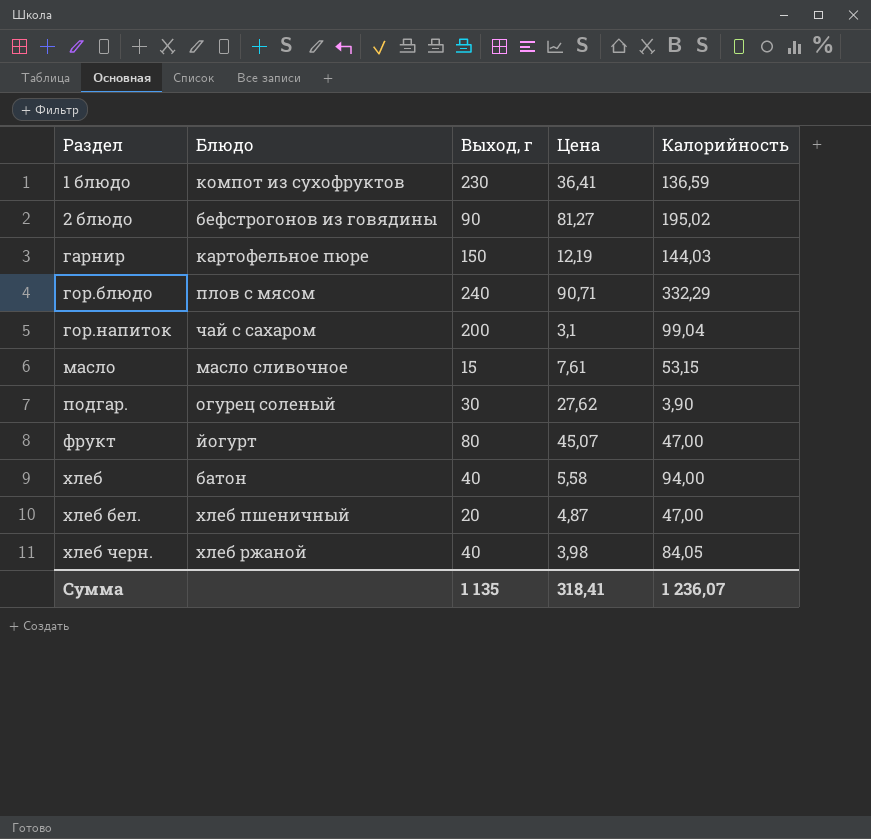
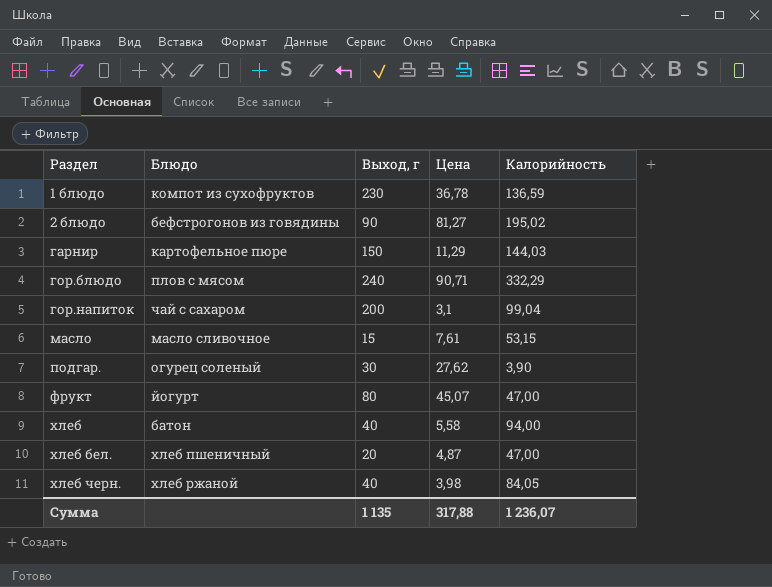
1 блюдо | Цена: 36,41 -> 36,78
гарнир | Цена: 12,19 -> 11,29
Сумма | Цена: 318,41 -> 317,88

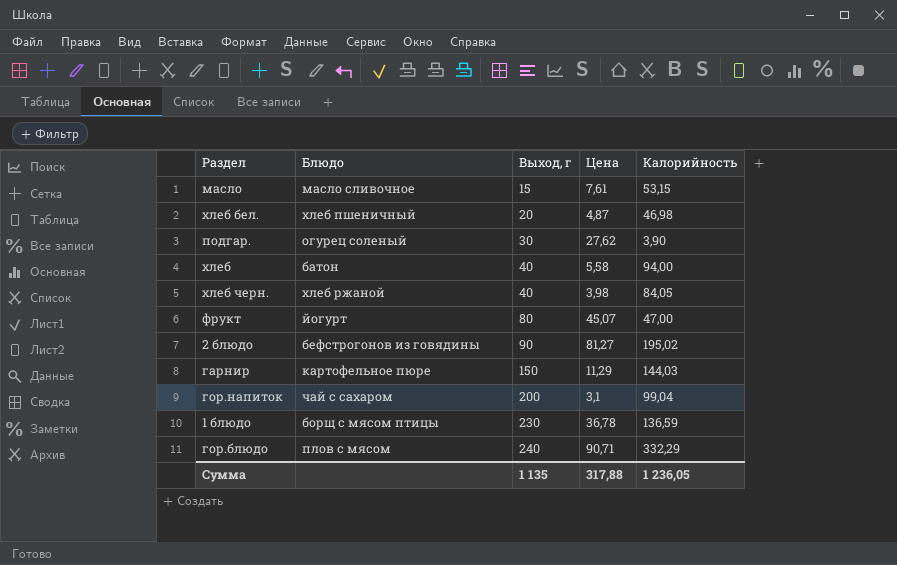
row order: Раздел ascending -> Выход, г ascending
хлеб бел. | Калорийность: 47,00 -> 46,98
1 блюдо | Блюдо: компот из сухофруктов -> борщ с мясом птицы
Сумма | Калорийность: 1 236,07 -> 1 236,05

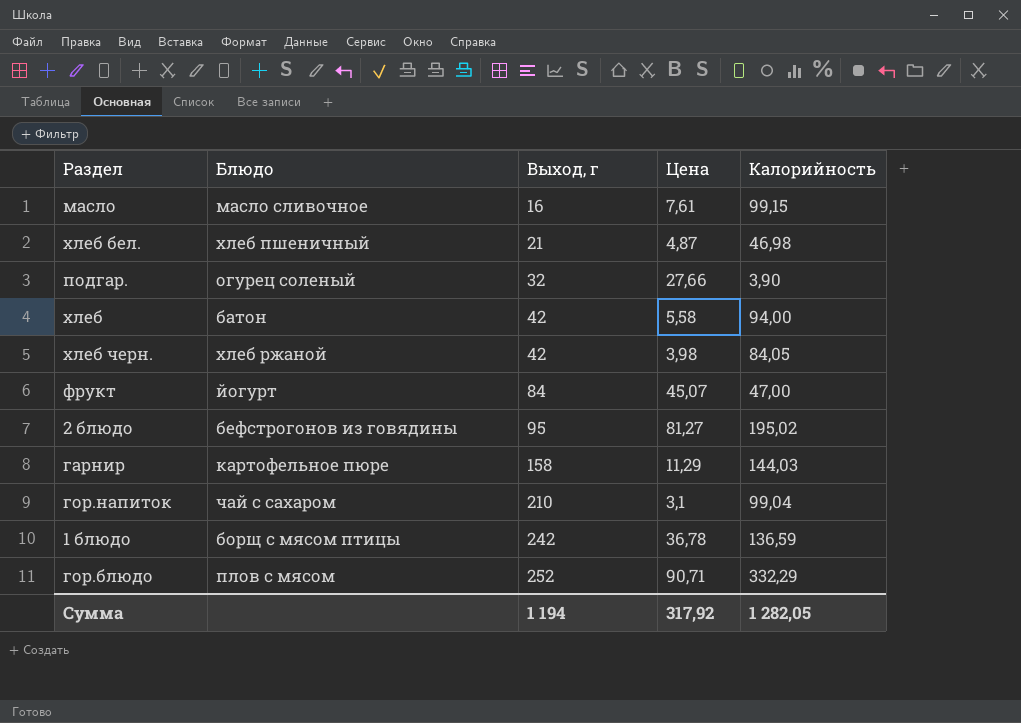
масло | Выход, г: 15 -> 16
масло | Калорийность: 53,15 -> 99,15
хлеб бел. | Выход, г: 20 -> 21
подгар. | Выход, г: 30 -> 32
подгар. | Цена: 27,62 -> 27,66
хлеб | Выход, г: 40 -> 42
хлеб черн. | Выход, г: 40 -> 42
фрукт | Выход, г: 80 -> 84
2 блюдо | Выход, г: 90 -> 95
гарнир | Выход, г: 150 -> 158
гор.напиток | Выход, г: 200 -> 210
1 блюдо | Выход, г: 230 -> 242
гор.блюдо | Выход, г: 240 -> 252
Сумма | Выход, г: 1 135 -> 1 194
Сумма | Цена: 317,88 -> 317,92
Сумма | Калорийность: 1 236,05 -> 1 282,05

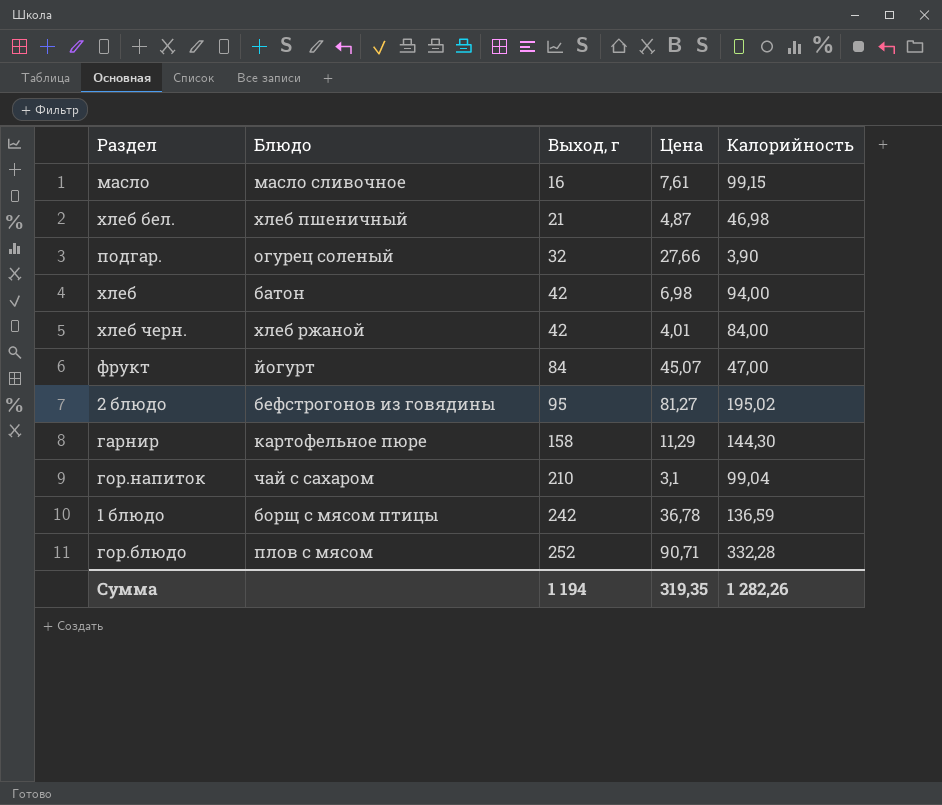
хлеб | Цена: 5,58 -> 6,98
хлеб черн. | Цена: 3,98 -> 4,01
хлеб черн. | Калорийность: 84,05 -> 84,00
гарнир | Калорийность: 144,03 -> 144,30
гор.блюдо | Калорийность: 332,29 -> 332,28
Сумма | Цена: 317,92 -> 319,35
Сумма | Калорийность: 1 282,05 -> 1 282,26

